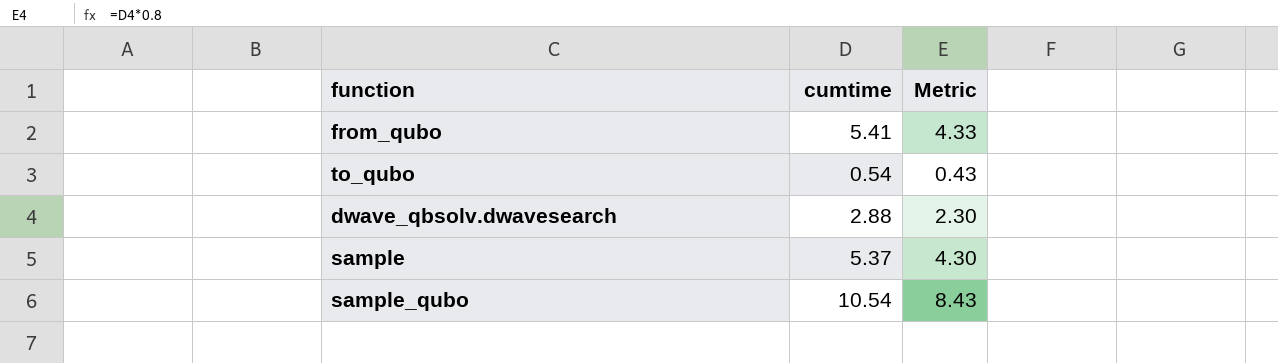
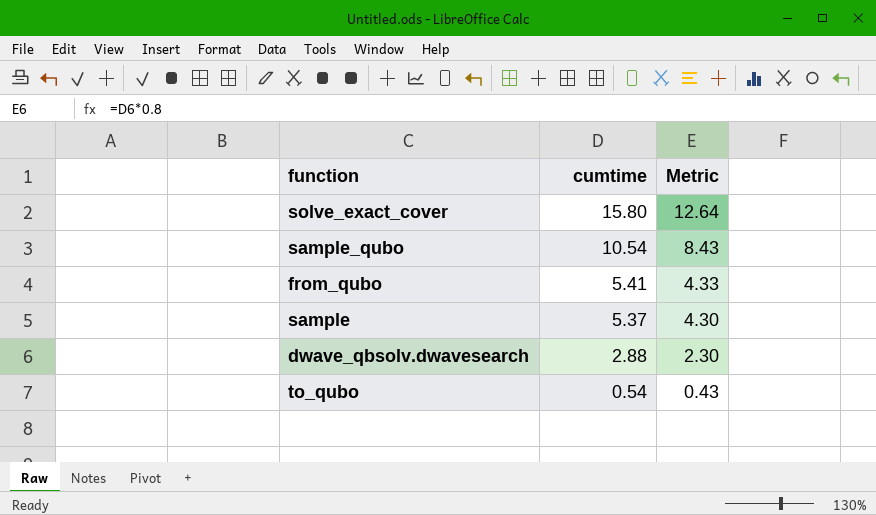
row order: none -> cumtime descending
row solve_exact_cover: none -> 15.80 | 12.64

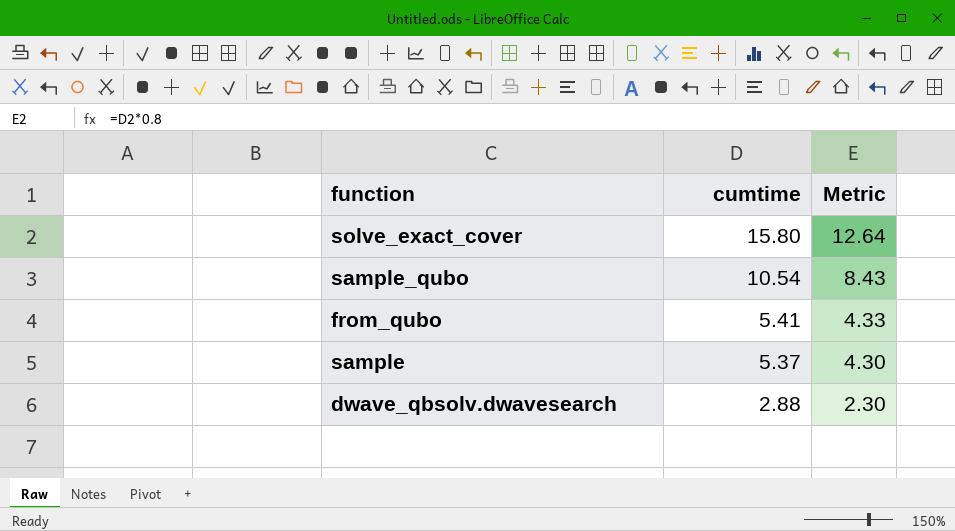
row to_qubo: 0.54 | 0.43 -> none

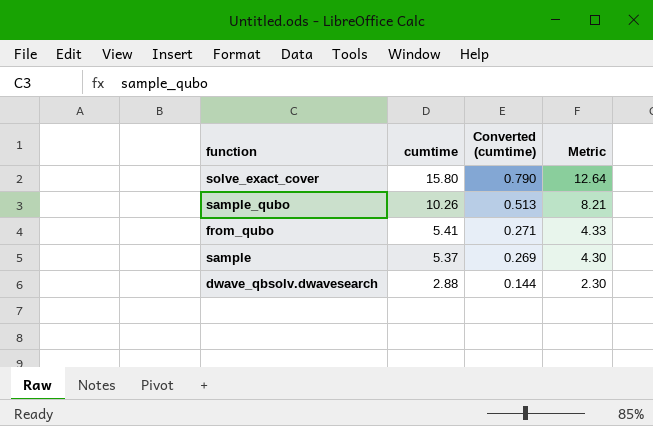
column Converted (cumtime) | formula: none -> [cumtime] * 0.05
sample_qubo | cumtime: 10.54 -> 10.26
sample_qubo | Metric: 8.43 -> 8.21

